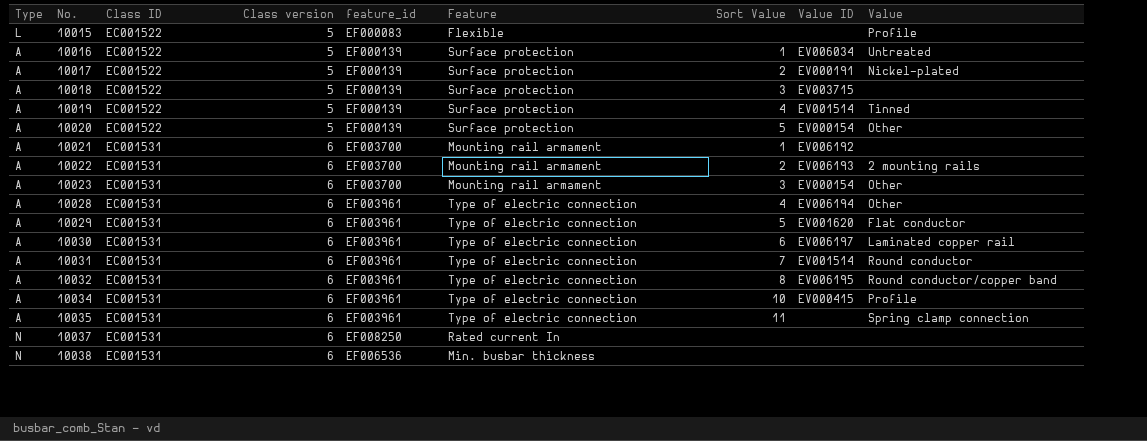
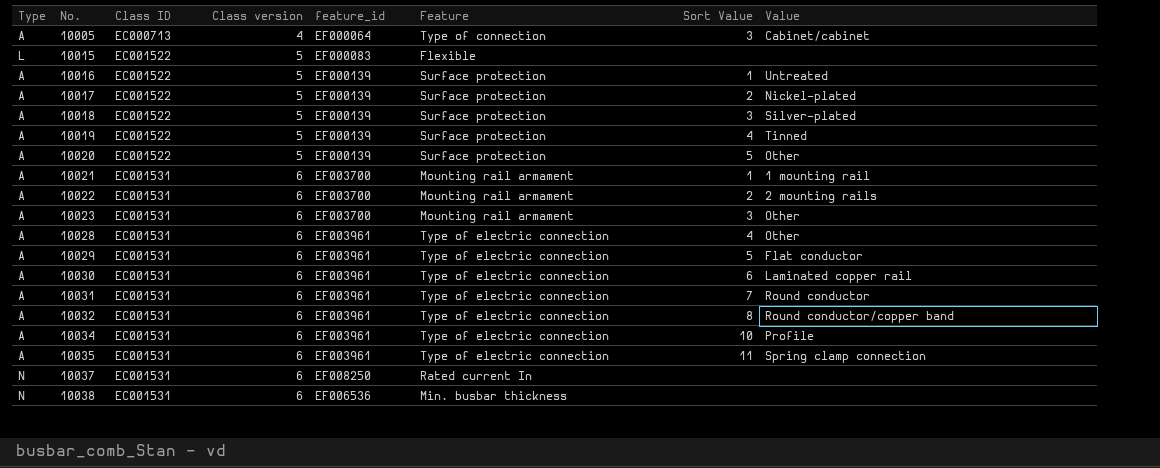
column Value ID | position: 8 -> none
row 10005: none -> A | EC000713 | 4 | EF000064 | Type of connection | 3 | Cabinet/cabinet
10015 | Value: Profile -> none
10018 | Value: none -> Silver-plated
10021 | Value: none -> 1 mounting rail

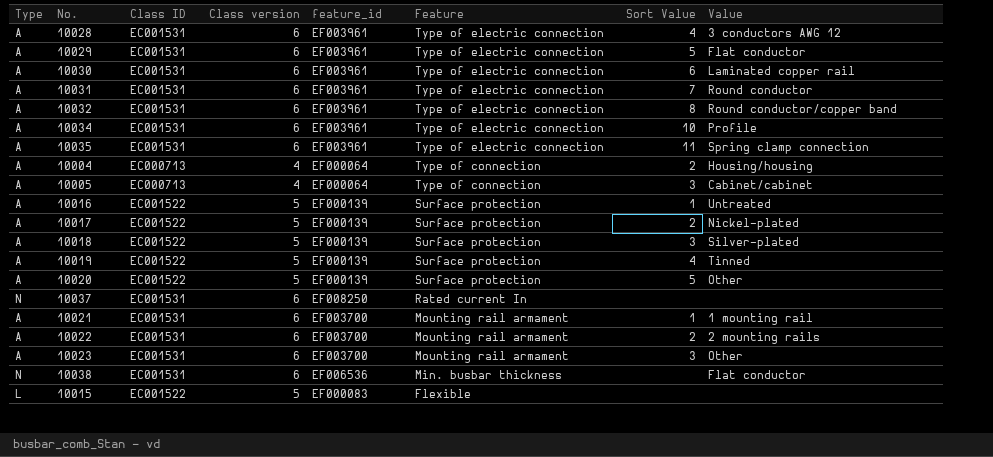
row order: No. ascending -> Feature descending
10028 | Value: Other -> 3 conductors AWG 12
row 10004: none -> A | EC000713 | 4 | EF000064 | Type of connection | 2 | Housing/housing
10038 | Value: none -> Flat conductor

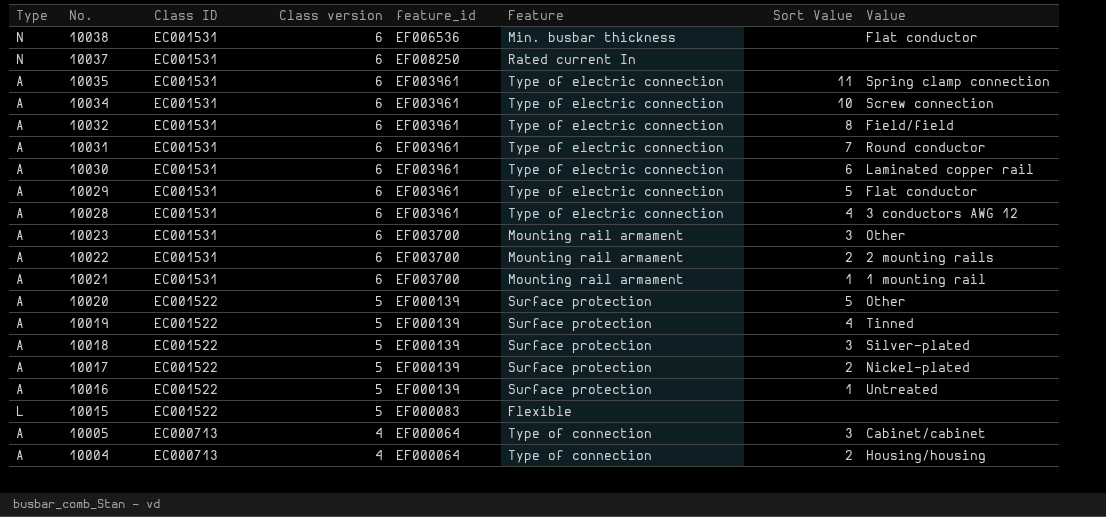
row order: Feature descending -> No. descending
10034 | Value: Profile -> Screw connection
10032 | Value: Round conductor/copper band -> Field/field

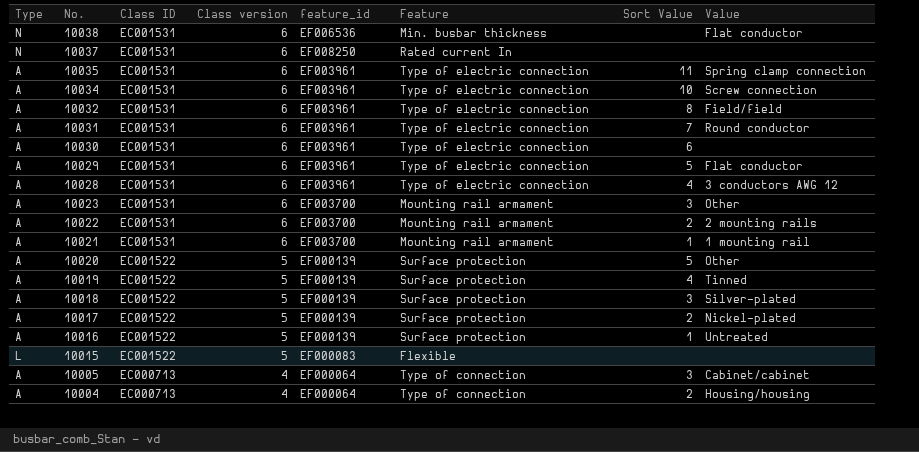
10030 | Value: Laminated copper rail -> none

